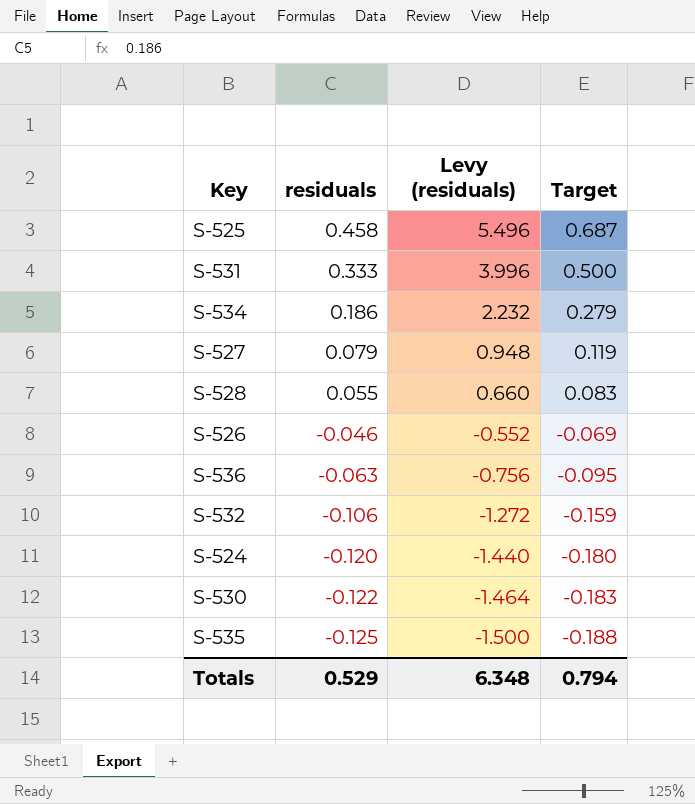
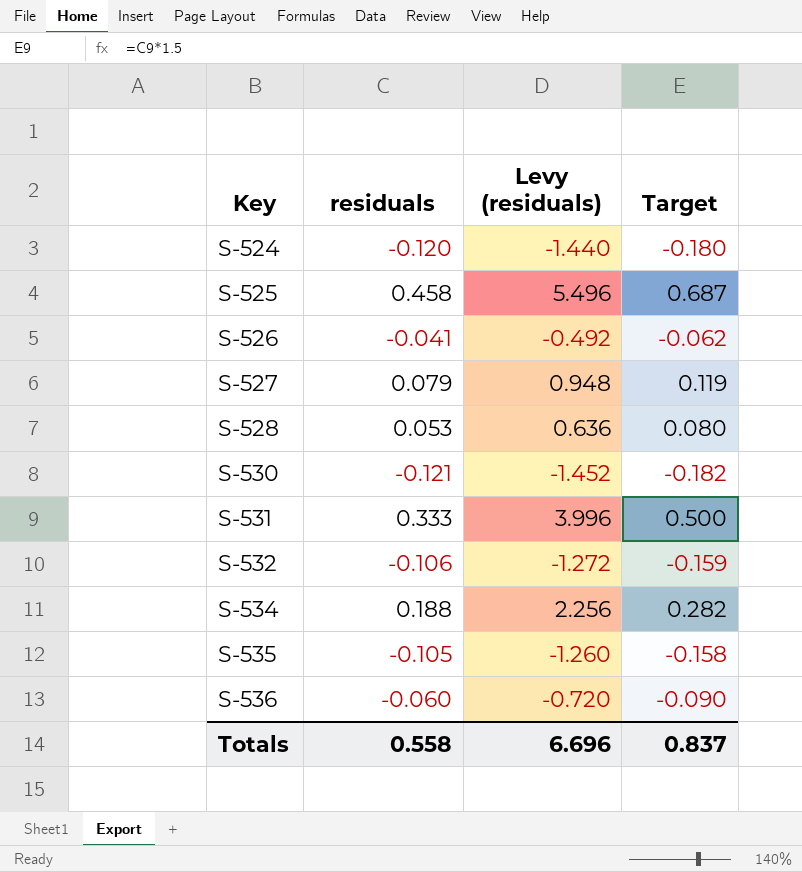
row order: residuals descending -> Key ascending
S-526 | residuals: -0.046 -> -0.041
S-526 | Levy (residuals): -0.552 -> -0.492
S-526 | Target: -0.069 -> -0.062
S-528 | residuals: 0.055 -> 0.053
S-528 | Levy (residuals): 0.660 -> 0.636
S-528 | Target: 0.083 -> 0.080
S-530 | residuals: -0.122 -> -0.121
S-530 | Levy (residuals): -1.464 -> -1.452
S-530 | Target: -0.183 -> -0.182
S-534 | residuals: 0.186 -> 0.188
S-534 | Levy (residuals): 2.232 -> 2.256
S-534 | Target: 0.279 -> 0.282
S-535 | residuals: -0.125 -> -0.105
S-535 | Levy (residuals): -1.500 -> -1.260
S-535 | Target: -0.188 -> -0.158
S-536 | residuals: -0.063 -> -0.060
S-536 | Levy (residuals): -0.756 -> -0.720
S-536 | Target: -0.095 -> -0.090
Totals | residuals: 0.529 -> 0.558
Totals | Levy (residuals): 6.348 -> 6.696
Totals | Target: 0.794 -> 0.837

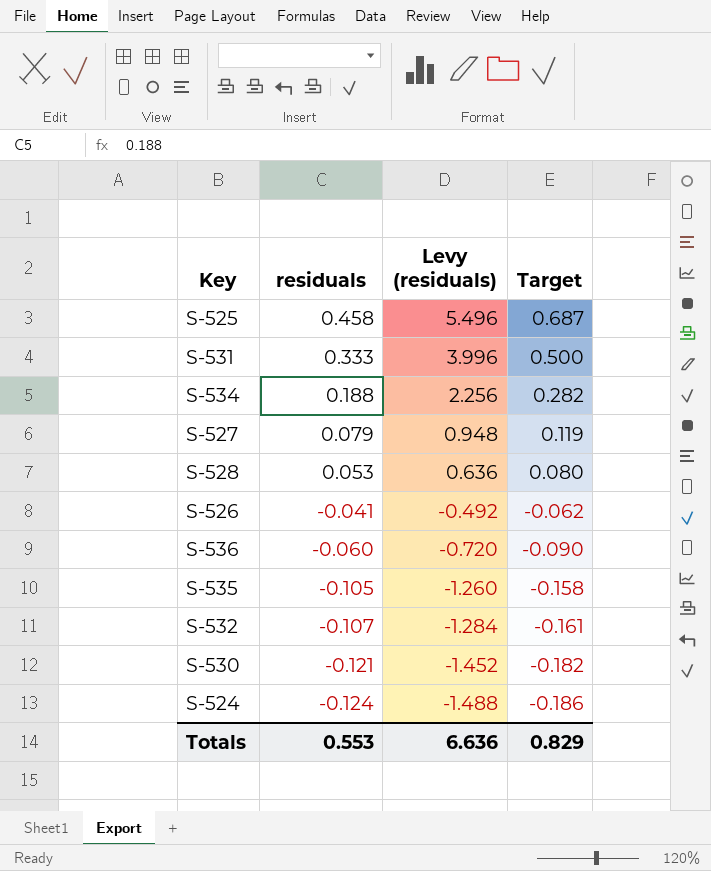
row order: Key ascending -> residuals descending
S-532 | residuals: -0.106 -> -0.107
S-532 | Levy (residuals): -1.272 -> -1.284
S-532 | Target: -0.159 -> -0.161
S-524 | residuals: -0.120 -> -0.124
S-524 | Levy (residuals): -1.440 -> -1.488
S-524 | Target: -0.180 -> -0.186
Totals | residuals: 0.558 -> 0.553
Totals | Levy (residuals): 6.696 -> 6.636
Totals | Target: 0.837 -> 0.829

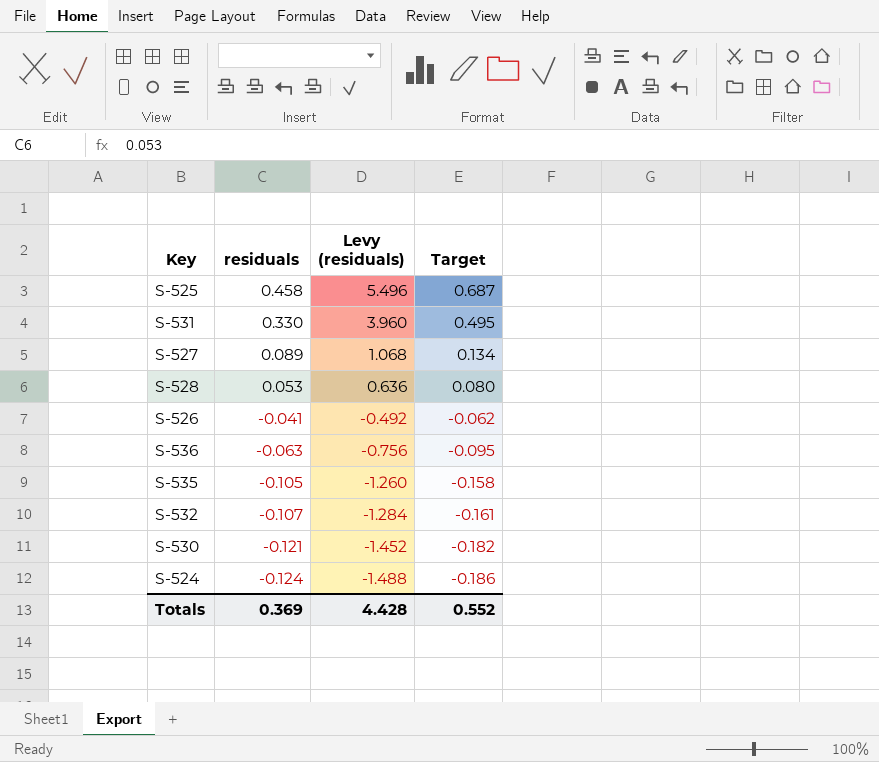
row S-534: 0.188 | 2.256 | 0.282 -> none
S-531 | residuals: 0.333 -> 0.330
S-531 | Levy (residuals): 3.996 -> 3.960
S-531 | Target: 0.500 -> 0.495
S-527 | residuals: 0.079 -> 0.089
S-527 | Levy (residuals): 0.948 -> 1.068
S-527 | Target: 0.119 -> 0.134
S-536 | residuals: -0.060 -> -0.063
S-536 | Levy (residuals): -0.720 -> -0.756
S-536 | Target: -0.090 -> -0.095
Totals | residuals: 0.553 -> 0.369
Totals | Levy (residuals): 6.636 -> 4.428
Totals | Target: 0.829 -> 0.552

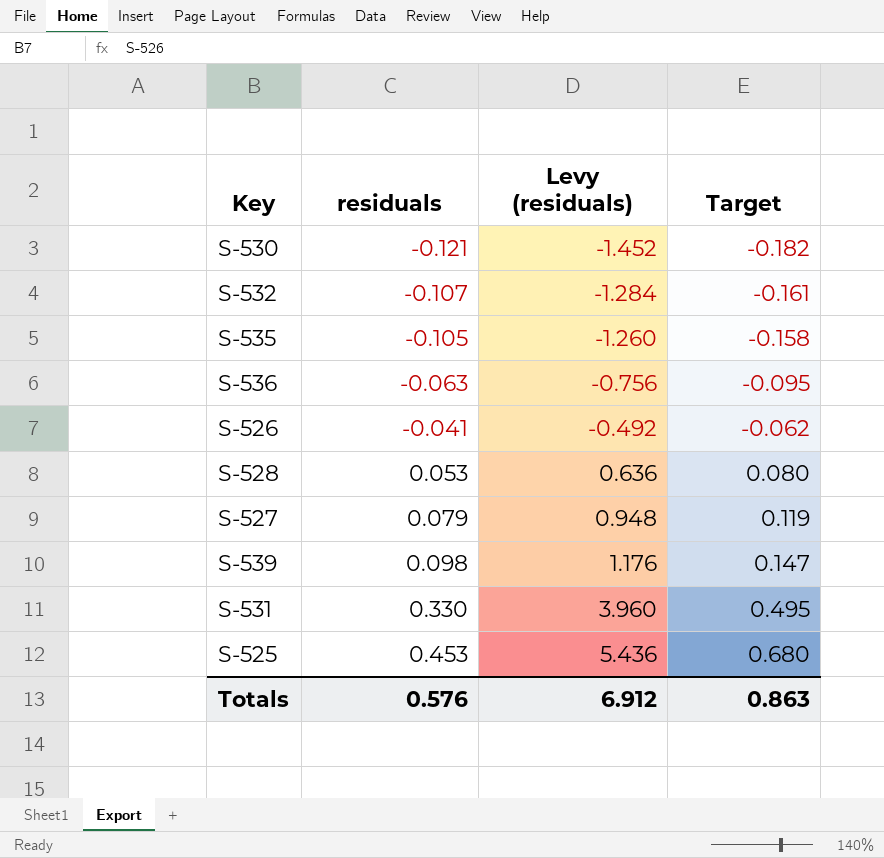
row order: residuals descending -> residuals ascending
row S-524: -0.124 | -1.488 | -0.186 -> none
S-527 | residuals: 0.089 -> 0.079
S-527 | Levy (residuals): 1.068 -> 0.948
S-527 | Target: 0.134 -> 0.119
row S-539: none -> 0.098 | 1.176 | 0.147
S-525 | residuals: 0.458 -> 0.453
S-525 | Levy (residuals): 5.496 -> 5.436
S-525 | Target: 0.687 -> 0.680
Totals | residuals: 0.369 -> 0.576
Totals | Levy (residuals): 4.428 -> 6.912
Totals | Target: 0.552 -> 0.863

